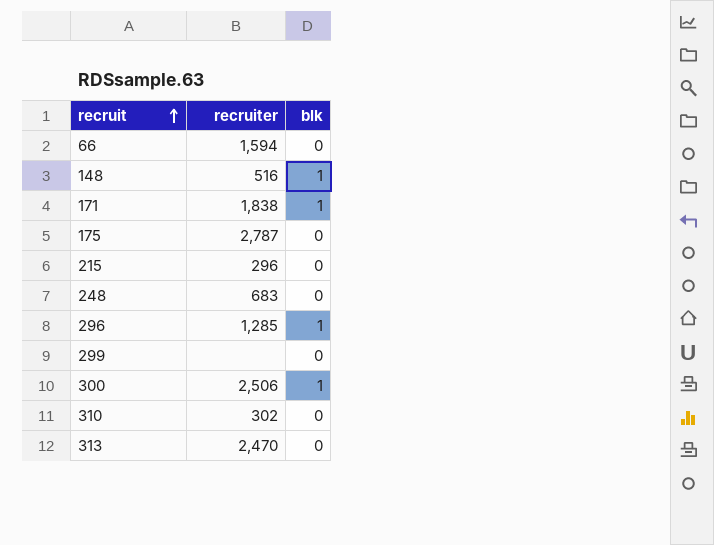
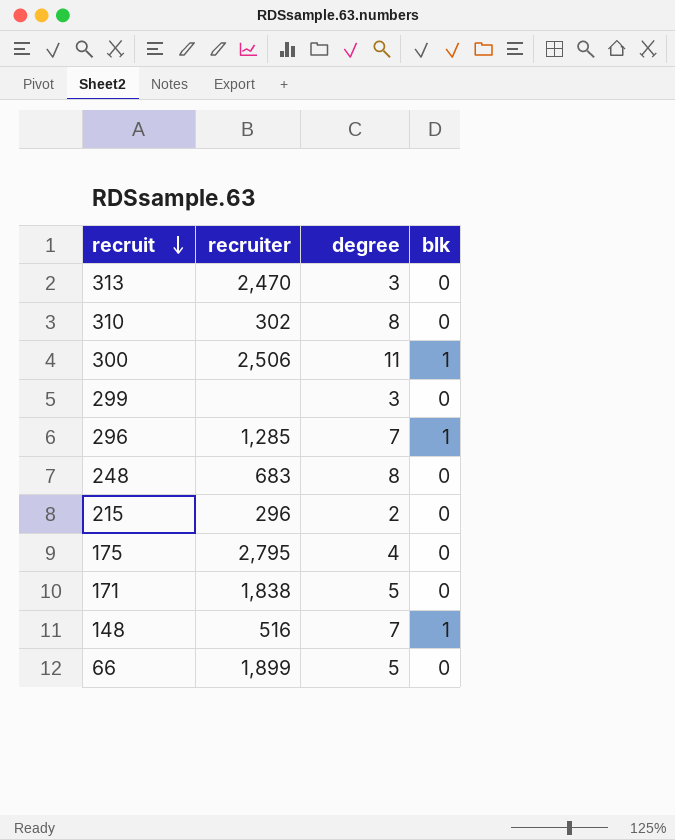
row order: recruit ascending -> recruit descending
column degree | position: none -> 3
175 | recruiter: 2,787 -> 2,795
171 | blk: 1 -> 0
66 | recruiter: 1,594 -> 1,899

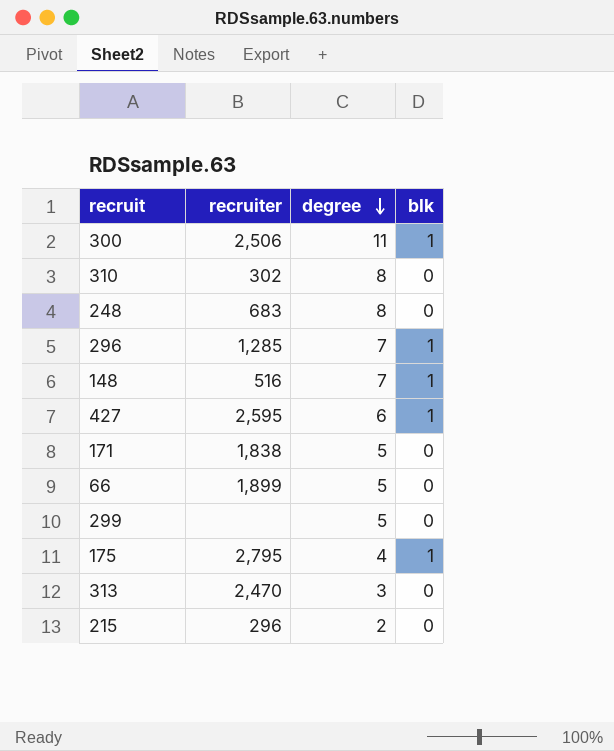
row order: recruit descending -> degree descending
row 427: none -> 2,595 | 6 | 1
299 | degree: 3 -> 5
175 | blk: 0 -> 1

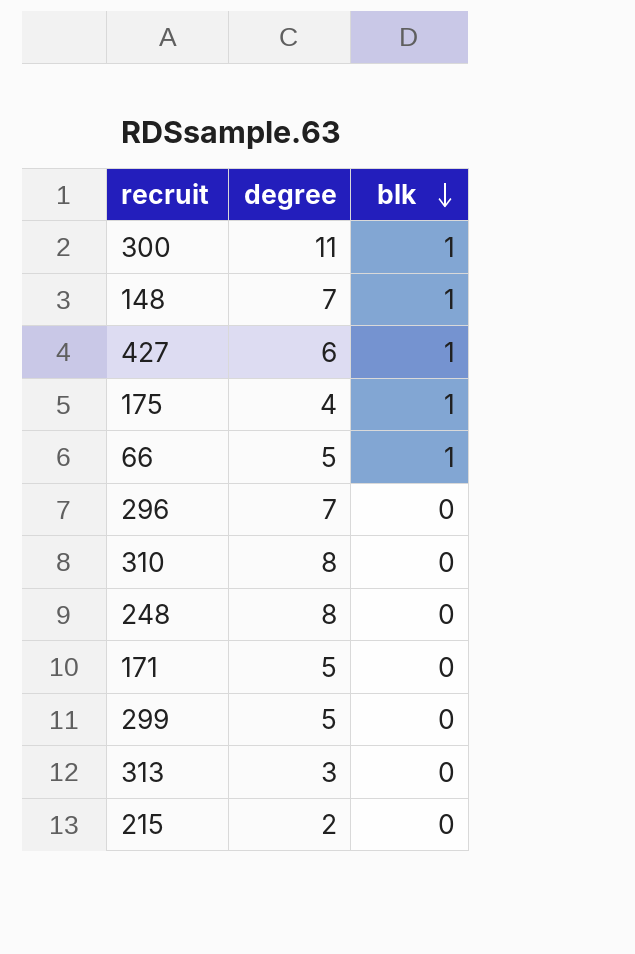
row order: degree descending -> blk descending
column recruiter | position: 2 -> none
66 | blk: 0 -> 1
296 | blk: 1 -> 0

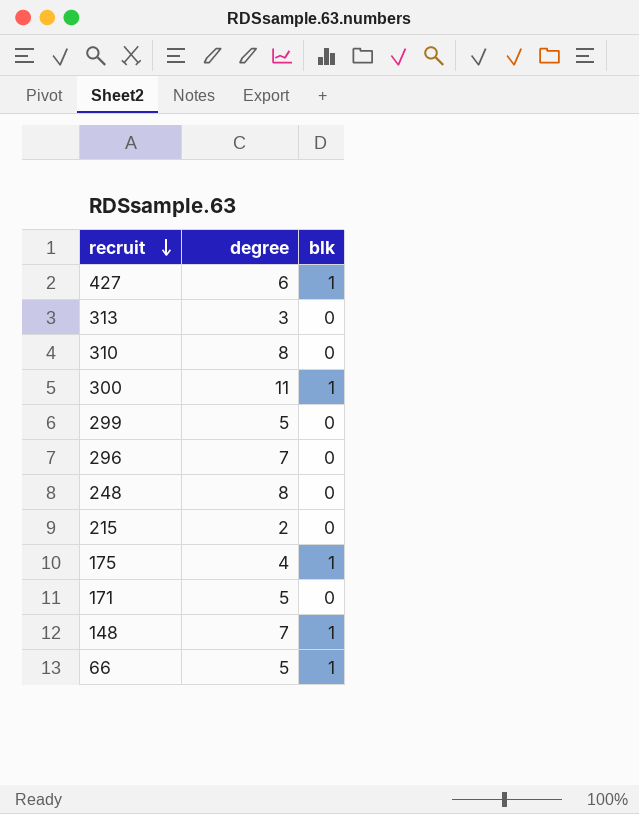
row order: blk descending -> recruit descending

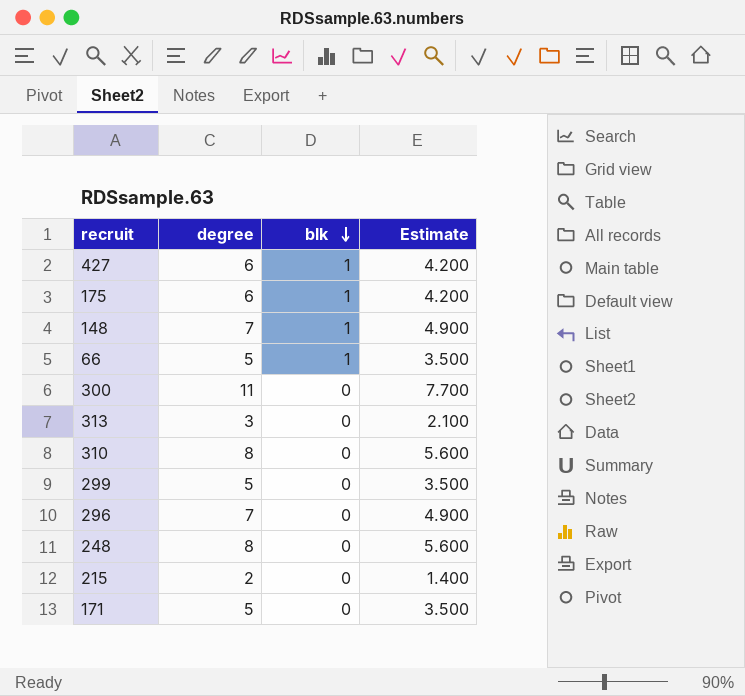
row order: recruit descending -> blk descending
column Estimate | formula: none -> [degree] * 0.7
175 | degree: 4 -> 6
300 | blk: 1 -> 0

